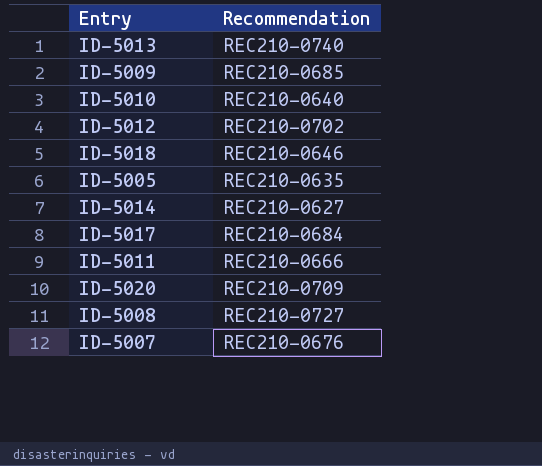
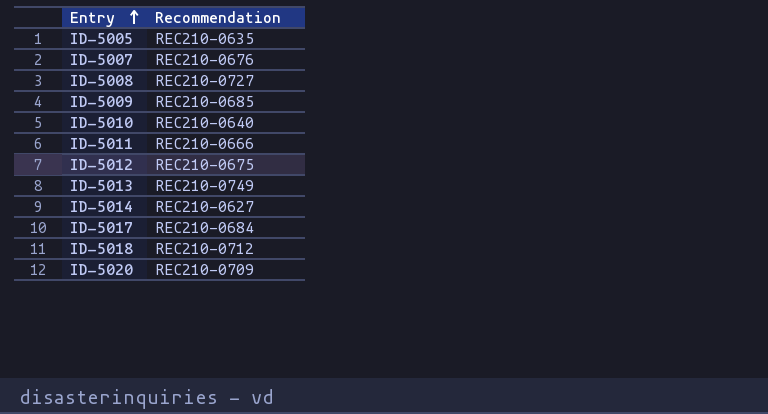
row order: none -> Entry ascending
ID-5012 | Recommendation: REC210-0702 -> REC210-0675
ID-5013 | Recommendation: REC210-0740 -> REC210-0749
ID-5018 | Recommendation: REC210-0646 -> REC210-0712

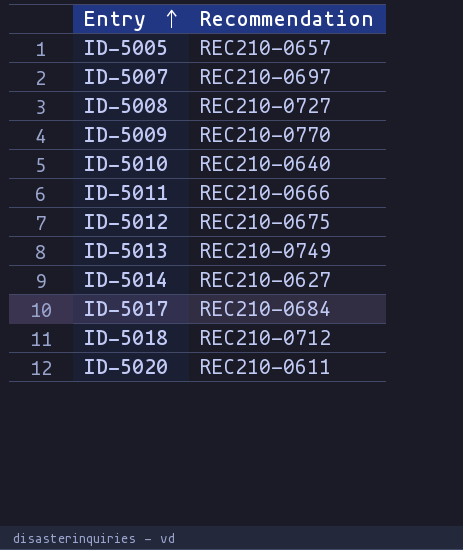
ID-5005 | Recommendation: REC210-0635 -> REC210-0657
ID-5007 | Recommendation: REC210-0676 -> REC210-0697
ID-5009 | Recommendation: REC210-0685 -> REC210-0770
ID-5020 | Recommendation: REC210-0709 -> REC210-0611

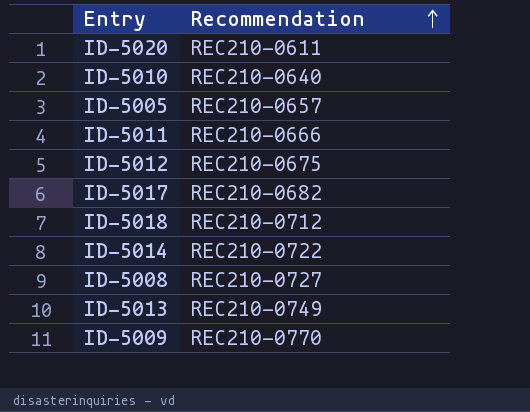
row order: Entry ascending -> Recommendation ascending
row ID-5007: REC210-0697 -> none
ID-5017 | Recommendation: REC210-0684 -> REC210-0682
ID-5014 | Recommendation: REC210-0627 -> REC210-0722

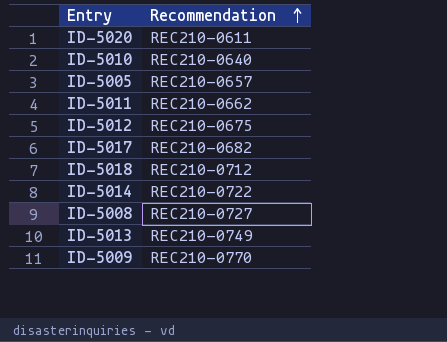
ID-5011 | Recommendation: REC210-0666 -> REC210-0662

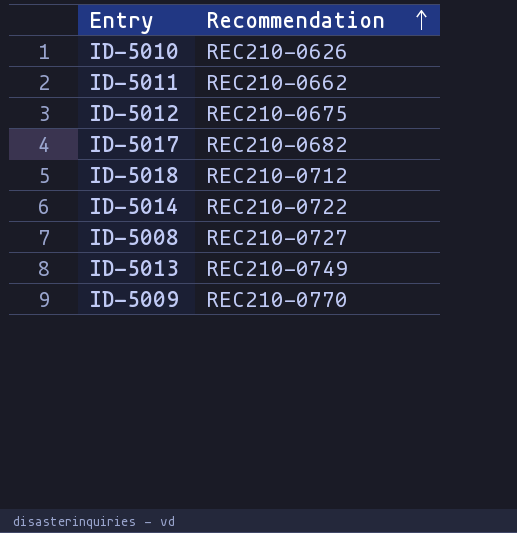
row ID-5020: REC210-0611 -> none
row ID-5005: REC210-0657 -> none
ID-5010 | Recommendation: REC210-0640 -> REC210-0626

